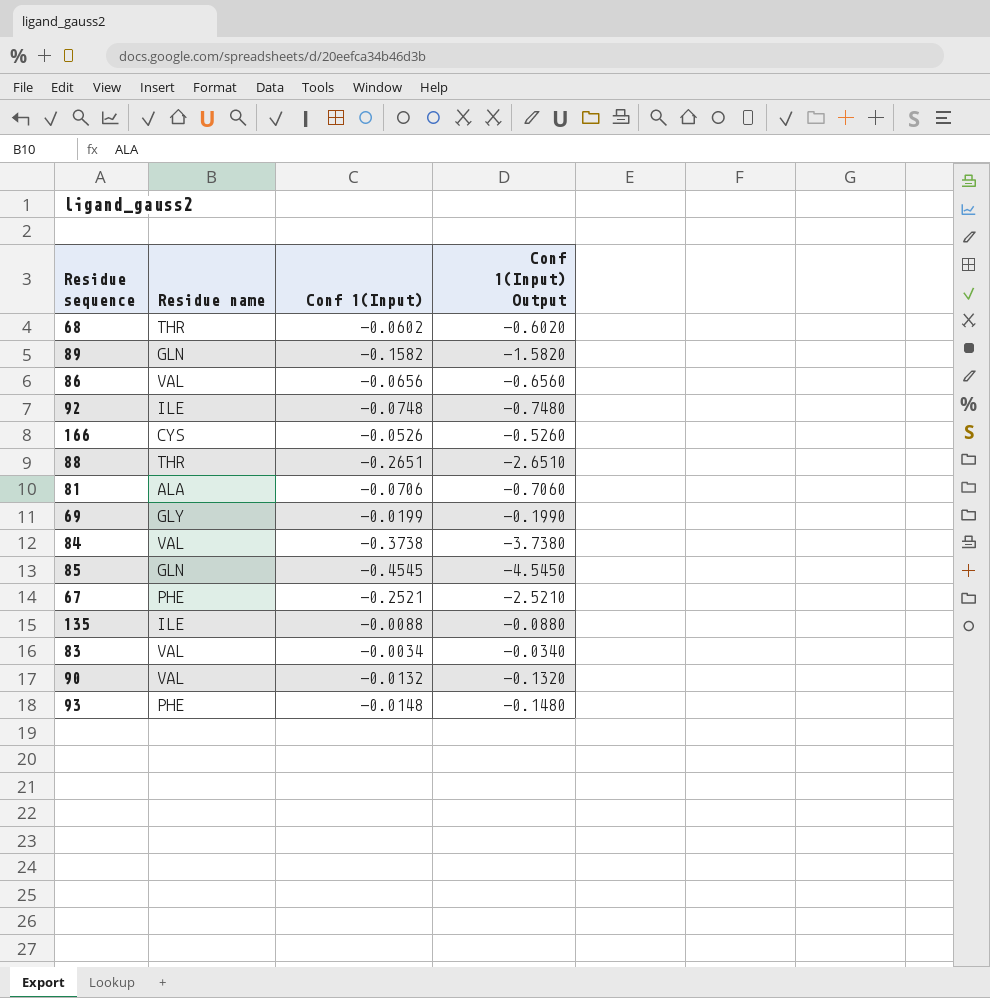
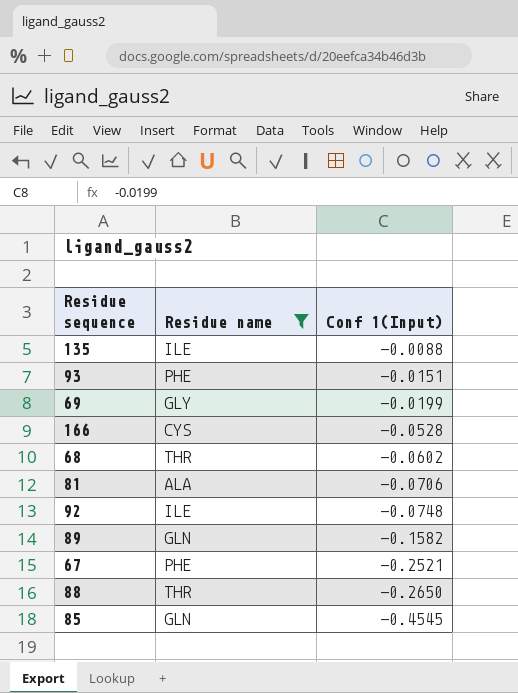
filter: none -> Residue name != VAL
row order: none -> Conf 1(Input) descending
column Conf 1(Input) Output | formula: [Conf 1(Input)] * 10 -> none
93 | Conf 1(Input): -0.0148 -> -0.0151
166 | Conf 1(Input): -0.0526 -> -0.0528
88 | Conf 1(Input): -0.2651 -> -0.2650

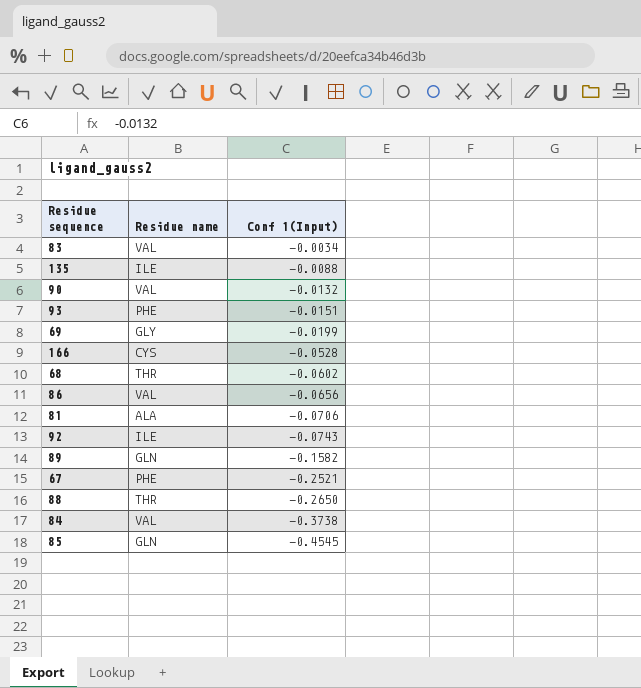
filter: Residue name != VAL -> none
92 | Conf 1(Input): -0.0748 -> -0.0743

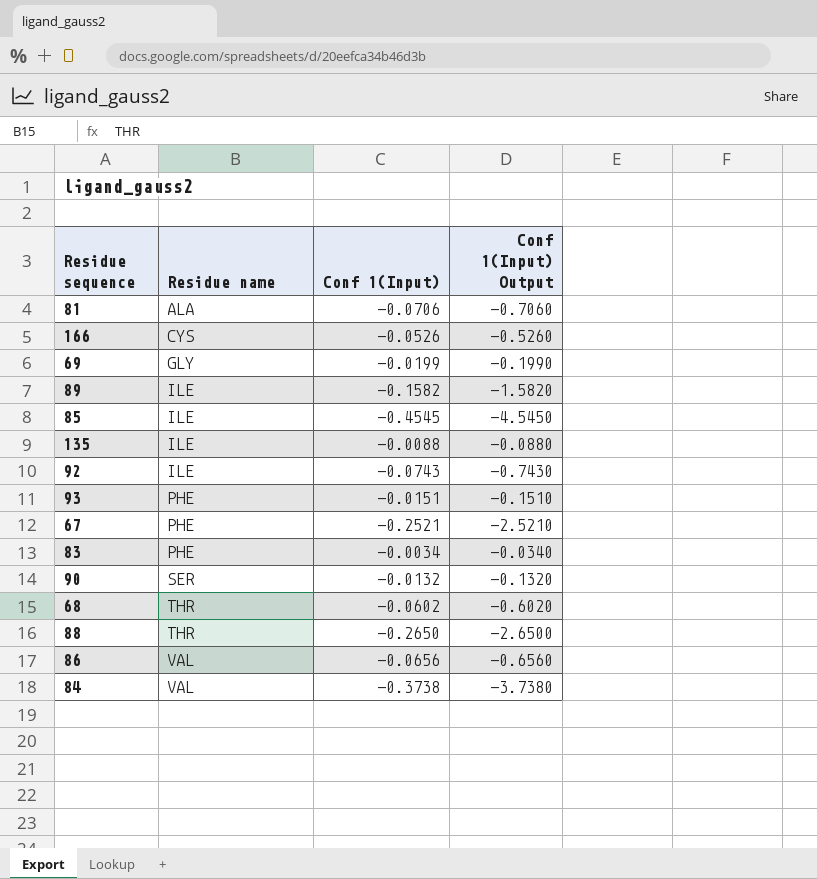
row order: Conf 1(Input) descending -> Residue name ascending
column Conf 1(Input) Output | formula: none -> [Conf 1(Input)] * 10
166 | Conf 1(Input): -0.0528 -> -0.0526
89 | Residue name: GLN -> ILE
85 | Residue name: GLN -> ILE
83 | Residue name: VAL -> PHE
90 | Residue name: VAL -> SER

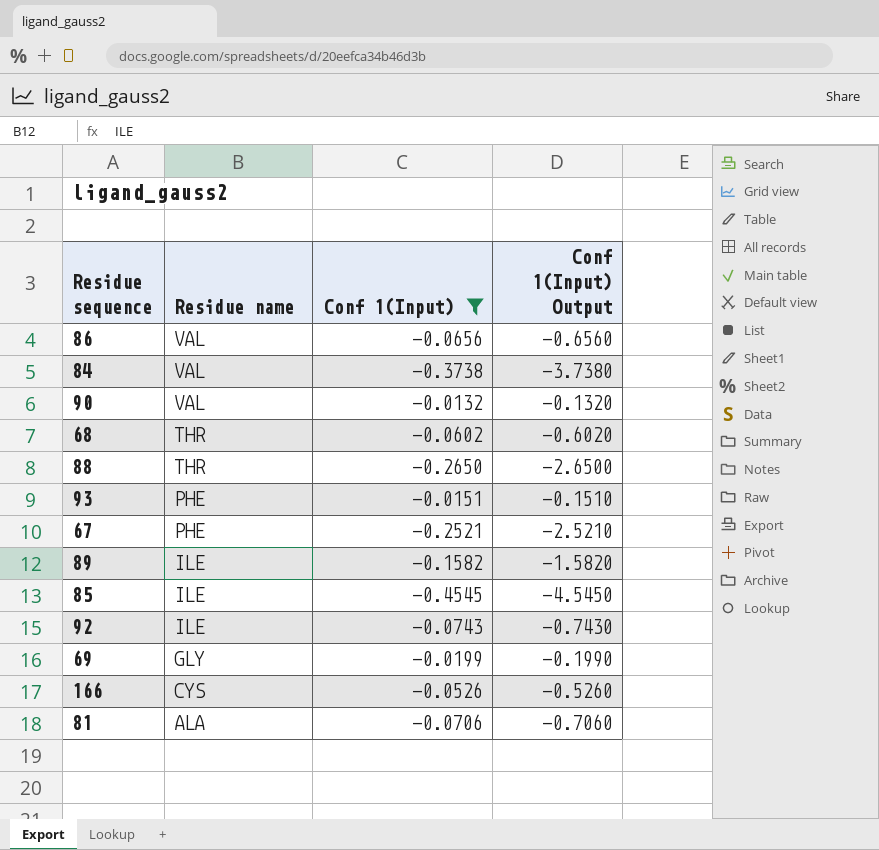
filter: none -> Conf 1(Input) <= -0.0132
row order: Residue name ascending -> Residue name descending
90 | Residue name: SER -> VAL

